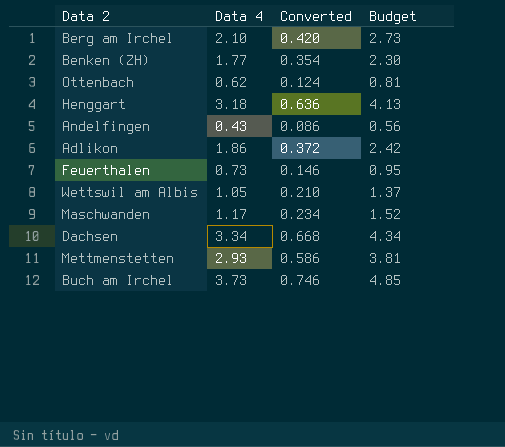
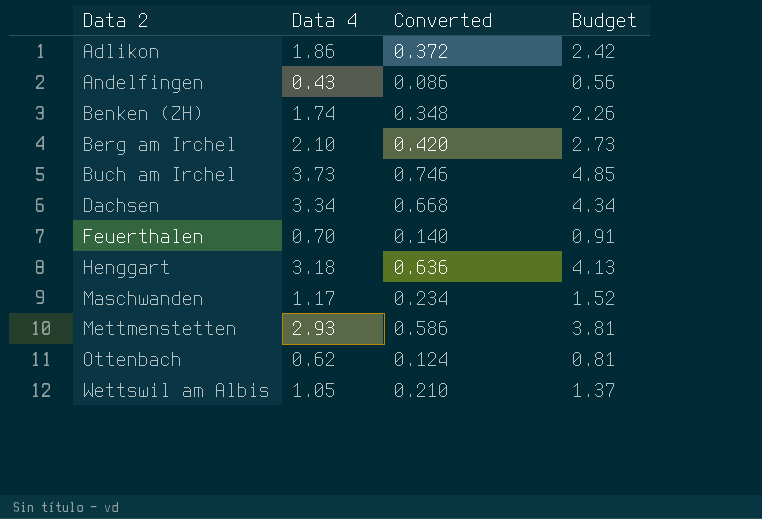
row order: none -> Data 2 ascending
Benken (ZH) | Data 4: 1.77 -> 1.74
Benken (ZH) | Converted: 0.354 -> 0.348
Benken (ZH) | Budget: 2.30 -> 2.26
Feuerthalen | Data 4: 0.73 -> 0.70
Feuerthalen | Converted: 0.146 -> 0.140
Feuerthalen | Budget: 0.95 -> 0.91

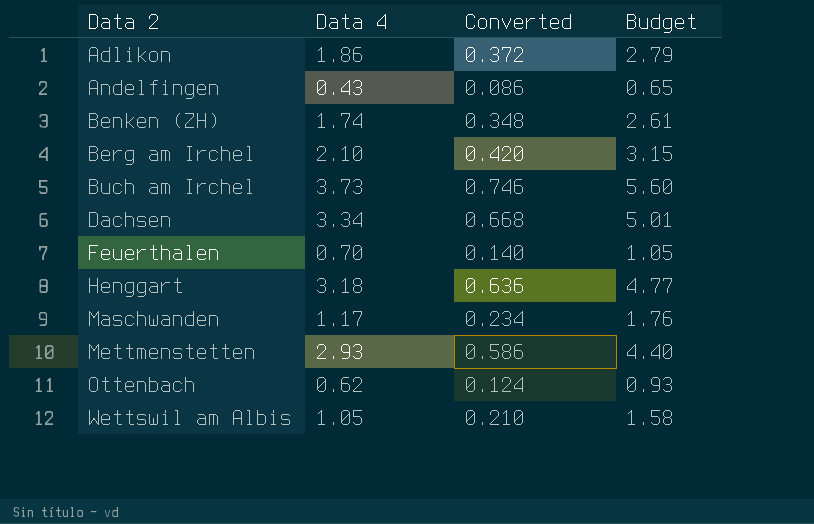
column Budget | formula: [Data 4] * 1.3 -> [Data 4] * 1.5

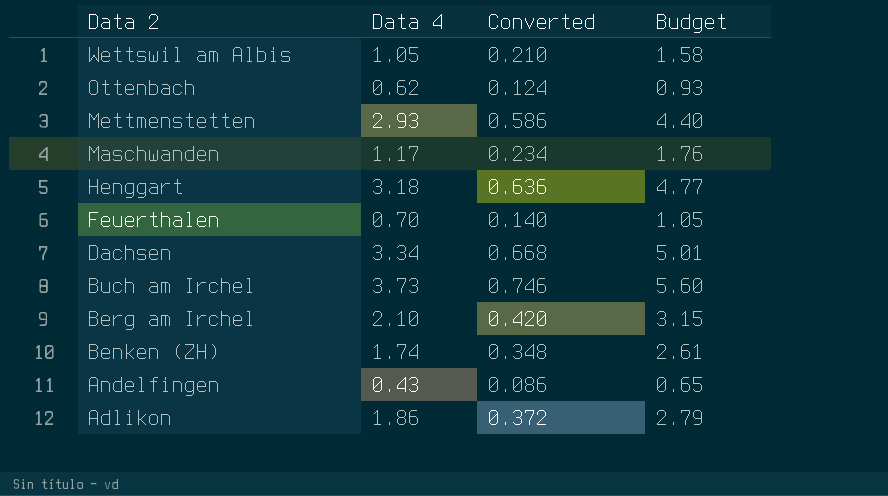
row order: Data 2 ascending -> Data 2 descending

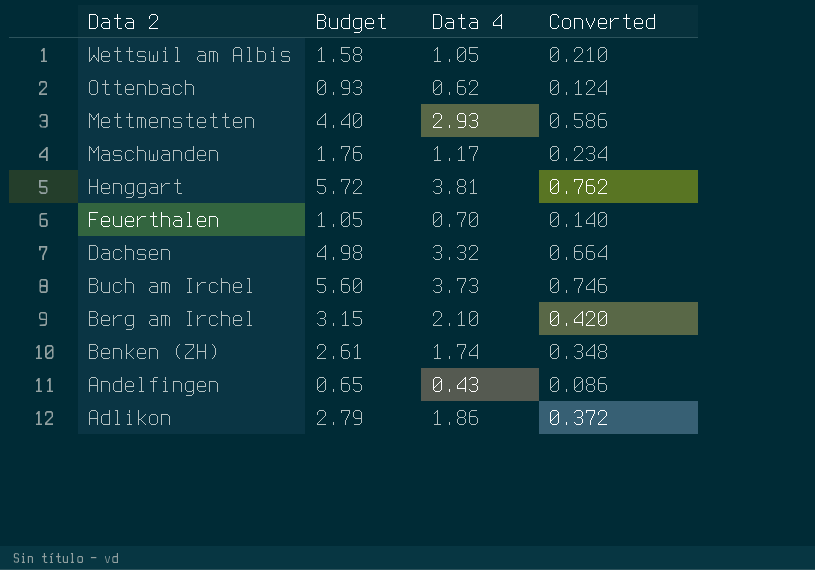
column Budget | position: 4 -> 2
Henggart | Budget: 4.77 -> 5.72
Henggart | Data 4: 3.18 -> 3.81
Henggart | Converted: 0.636 -> 0.762
Dachsen | Budget: 5.01 -> 4.98
Dachsen | Data 4: 3.34 -> 3.32
Dachsen | Converted: 0.668 -> 0.664

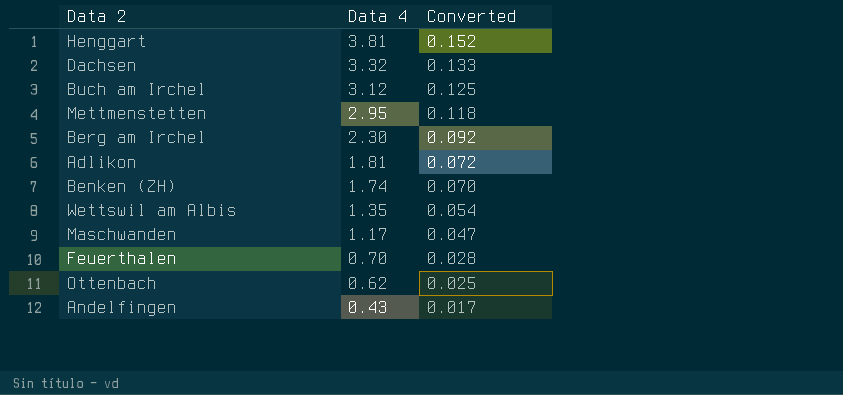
row order: Data 2 descending -> Data 4 descending
column Budget | formula: [Data 4] * 1.5 -> none
column Converted | formula: [Data 4] * 0.2 -> [Data 4] * 0.04
Buch am Irchel | Data 4: 3.73 -> 3.12
Mettmenstetten | Data 4: 2.93 -> 2.95
Berg am Irchel | Data 4: 2.10 -> 2.30
Adlikon | Data 4: 1.86 -> 1.81
Wettswil am Albis | Data 4: 1.05 -> 1.35

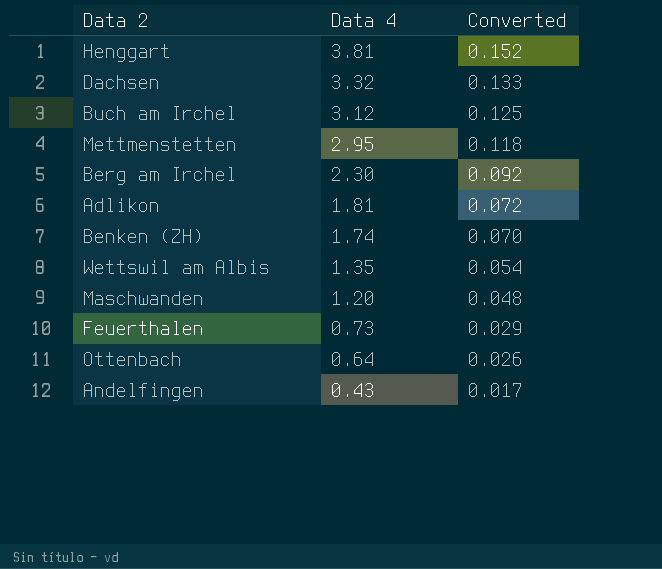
Maschwanden | Data 4: 1.17 -> 1.20
Maschwanden | Converted: 0.047 -> 0.048
Feuerthalen | Data 4: 0.70 -> 0.73
Feuerthalen | Converted: 0.028 -> 0.029
Ottenbach | Data 4: 0.62 -> 0.64
Ottenbach | Converted: 0.025 -> 0.026

